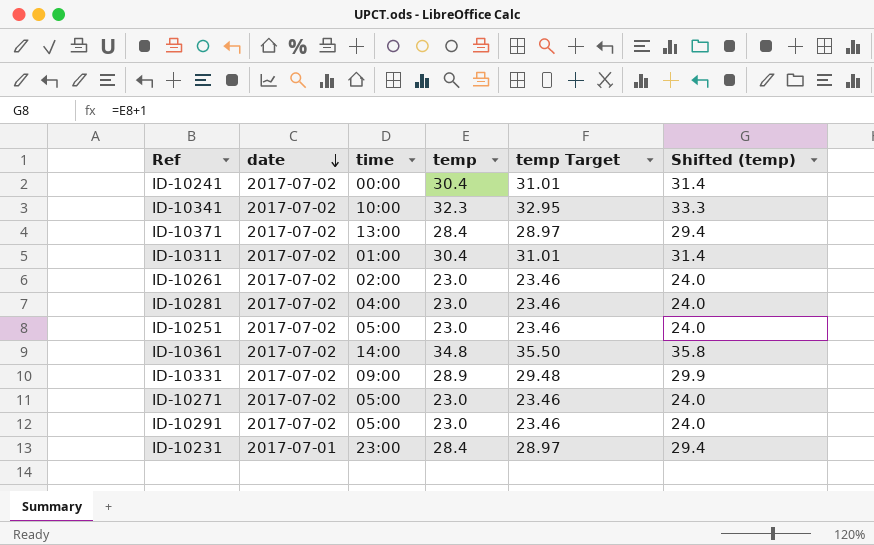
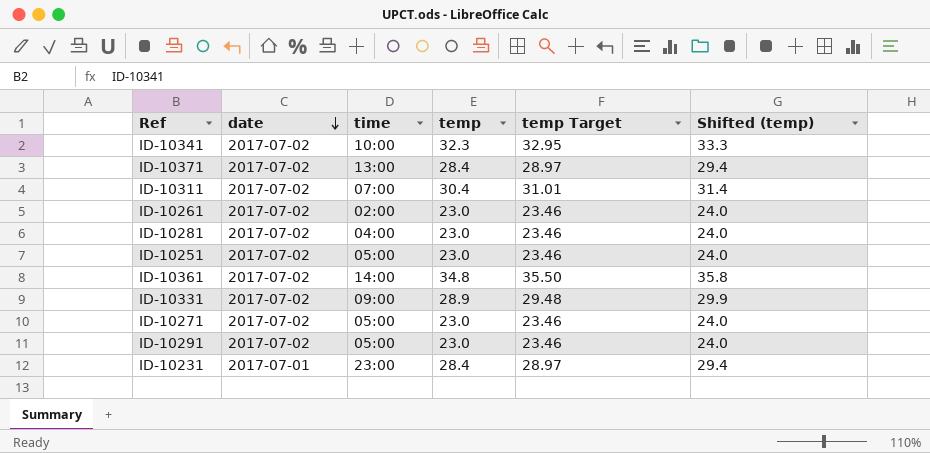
row ID-10241: 2017-07-02 | 00:00 | 30.4 | 31.01 | 31.4 -> none
ID-10311 | time: 01:00 -> 07:00

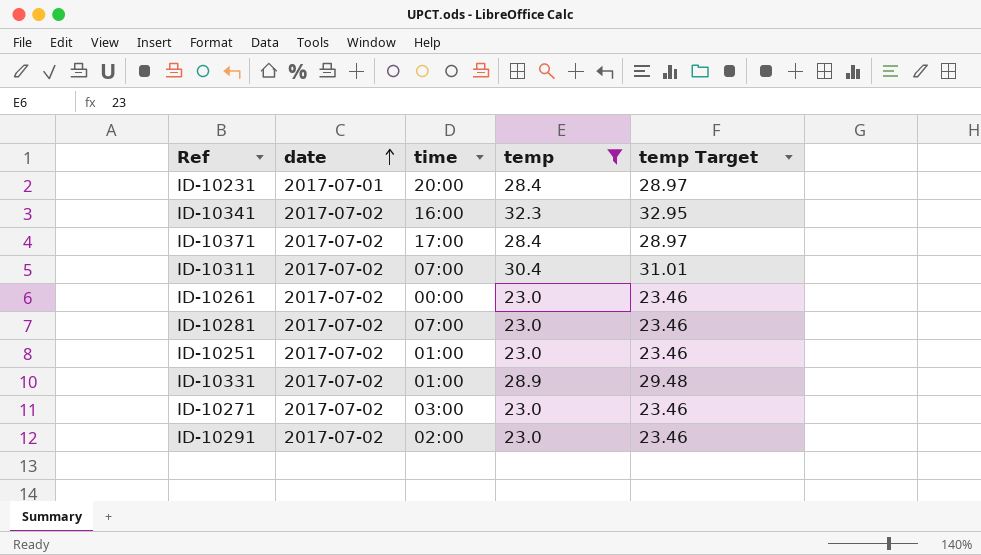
filter: none -> temp != 34.8
row order: date descending -> date ascending
column Shifted (temp) | formula: [temp] + 1 -> none
ID-10231 | time: 23:00 -> 20:00
ID-10341 | time: 10:00 -> 16:00
ID-10371 | time: 13:00 -> 17:00
ID-10261 | time: 02:00 -> 00:00
ID-10281 | time: 04:00 -> 07:00
ID-10251 | time: 05:00 -> 01:00
ID-10331 | time: 09:00 -> 01:00
ID-10271 | time: 05:00 -> 03:00
ID-10291 | time: 05:00 -> 02:00

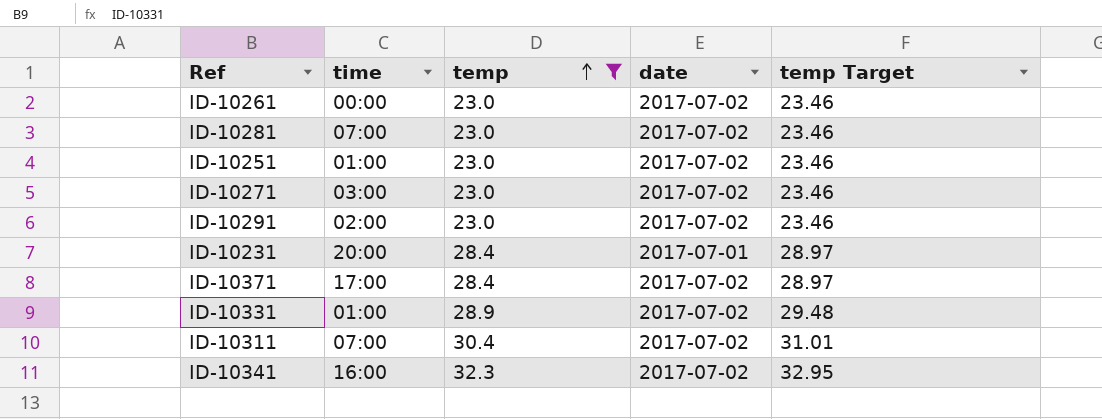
row order: date ascending -> temp ascending
column date | position: 2 -> 4

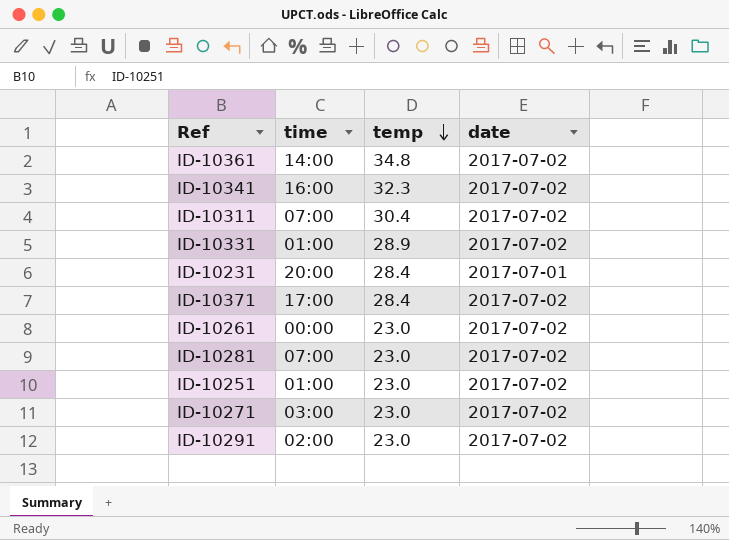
filter: temp != 34.8 -> none
row order: temp ascending -> temp descending
column temp Target | formula: [temp] * 1.02 -> none

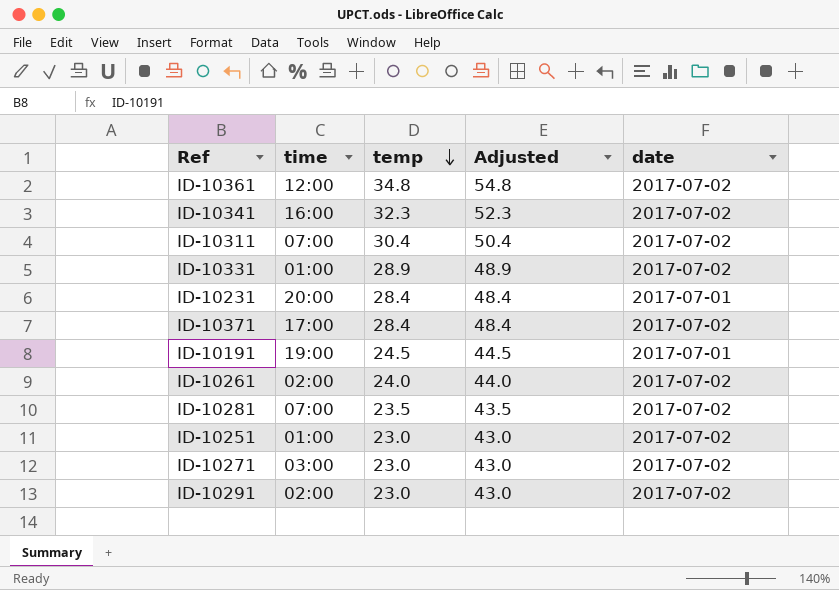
column Adjusted | formula: none -> [temp] + 20
ID-10361 | time: 14:00 -> 12:00
row ID-10191: none -> 19:00 | 24.5 | 44.5 | 2017-07-01
ID-10261 | time: 00:00 -> 02:00
ID-10261 | temp: 23.0 -> 24.0
ID-10281 | temp: 23.0 -> 23.5

